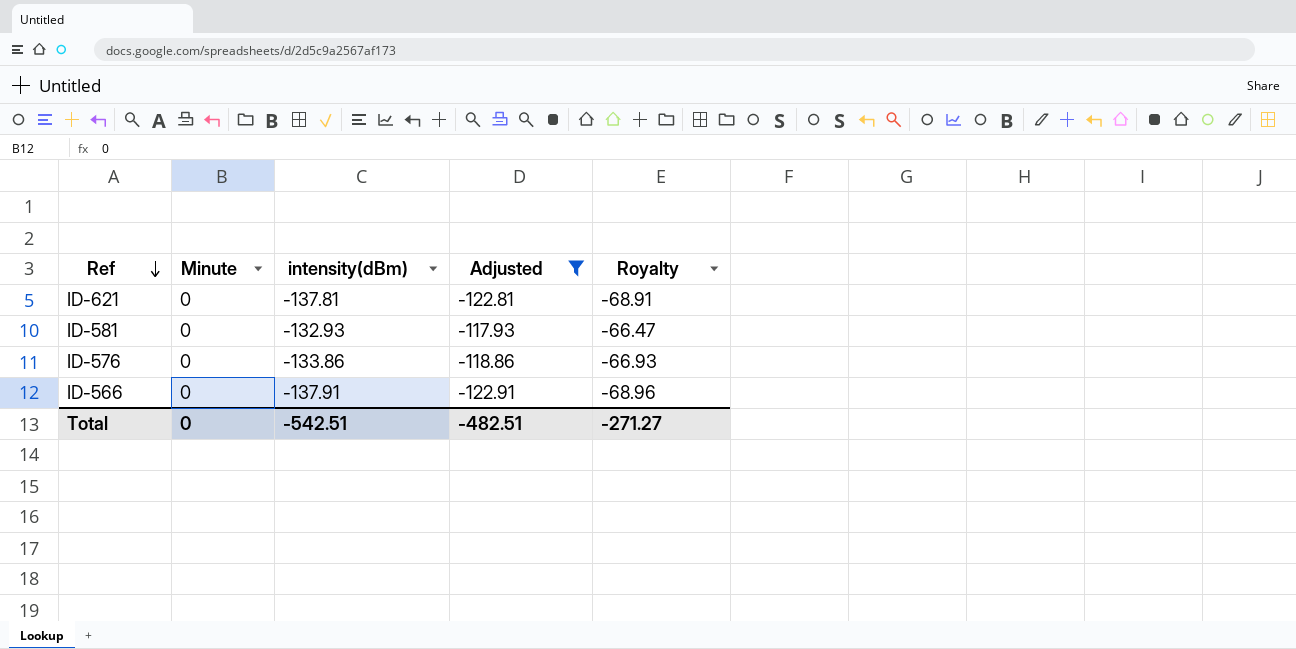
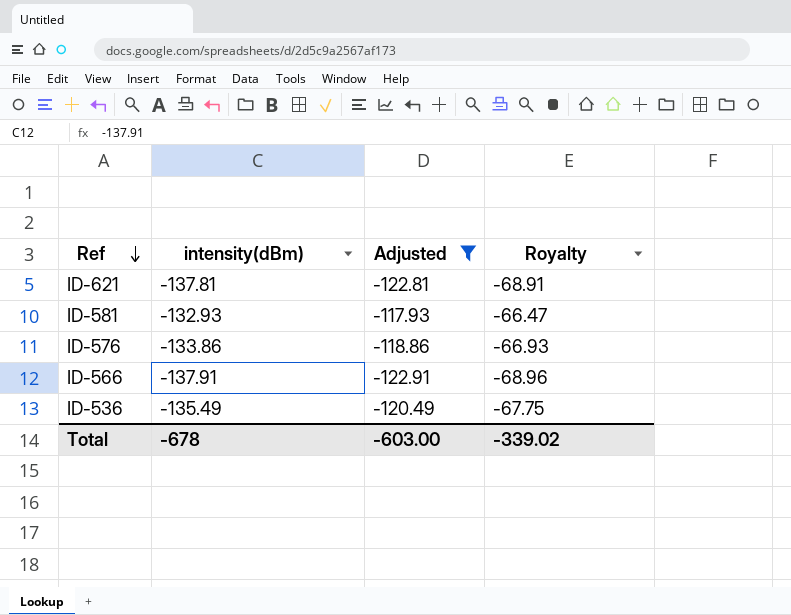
column Minute | position: 2 -> none
row ID-536: none -> -135.49 | -120.49 | -67.75
Total | intensity(dBm): -542.51 -> -678
Total | Adjusted: -482.51 -> -603.00
Total | Royalty: -271.27 -> -339.02

